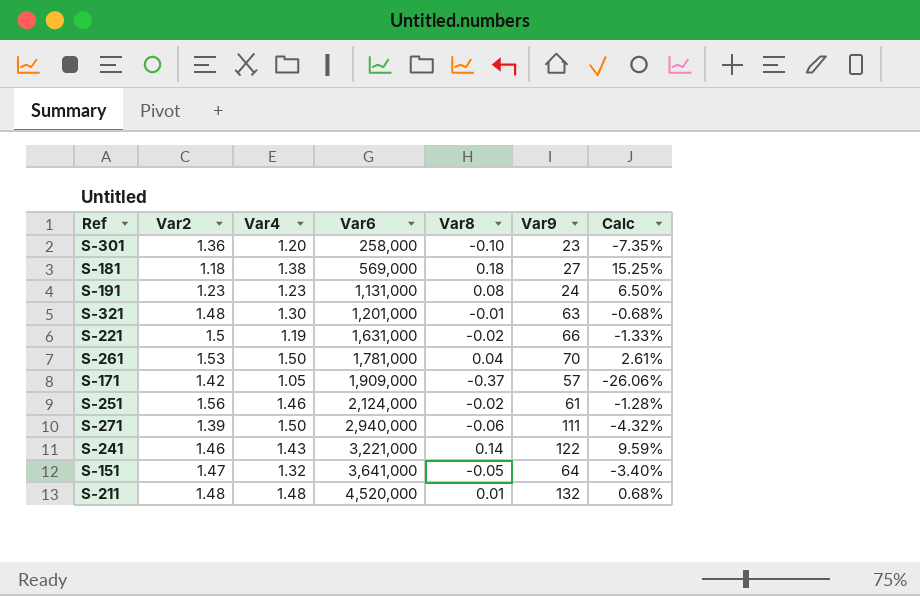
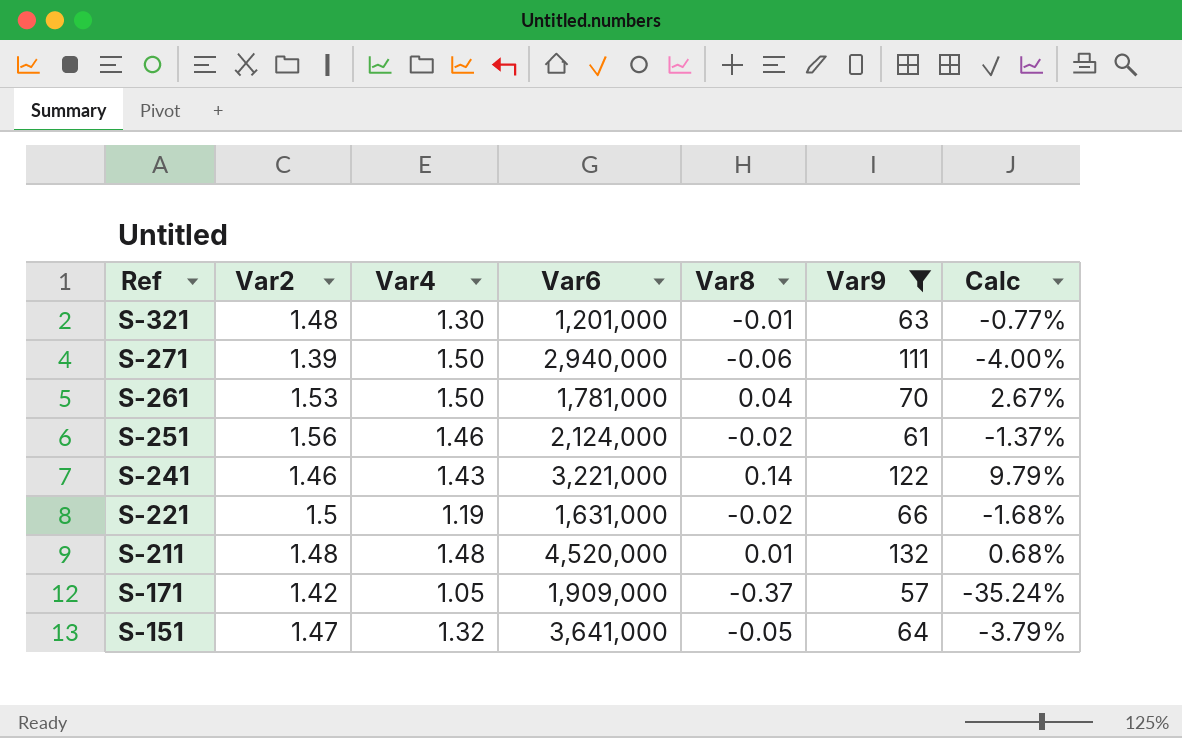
filter: none -> Var9 >= 57
row order: Var6 ascending -> Ref descending
column Calc | formula: [Var8] / [Var2] -> [Var8] / [Var4]

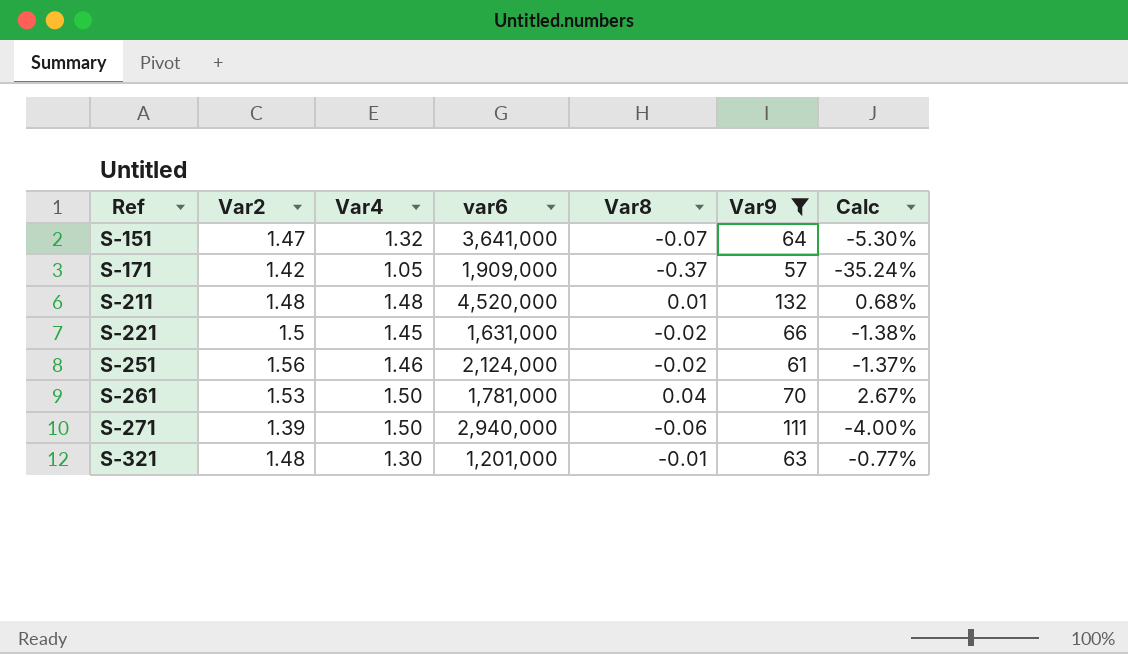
row order: Ref descending -> Ref ascending
column name: Var6 -> var6
row S-241: 1.46 | 1.43 | 3,221,000 | 0.14 | 122 | 9.79% -> none
S-151 | Var8: -0.05 -> -0.07
S-151 | Calc: -3.79% -> -5.30%
S-221 | Var4: 1.19 -> 1.45
S-221 | Calc: -1.68% -> -1.38%

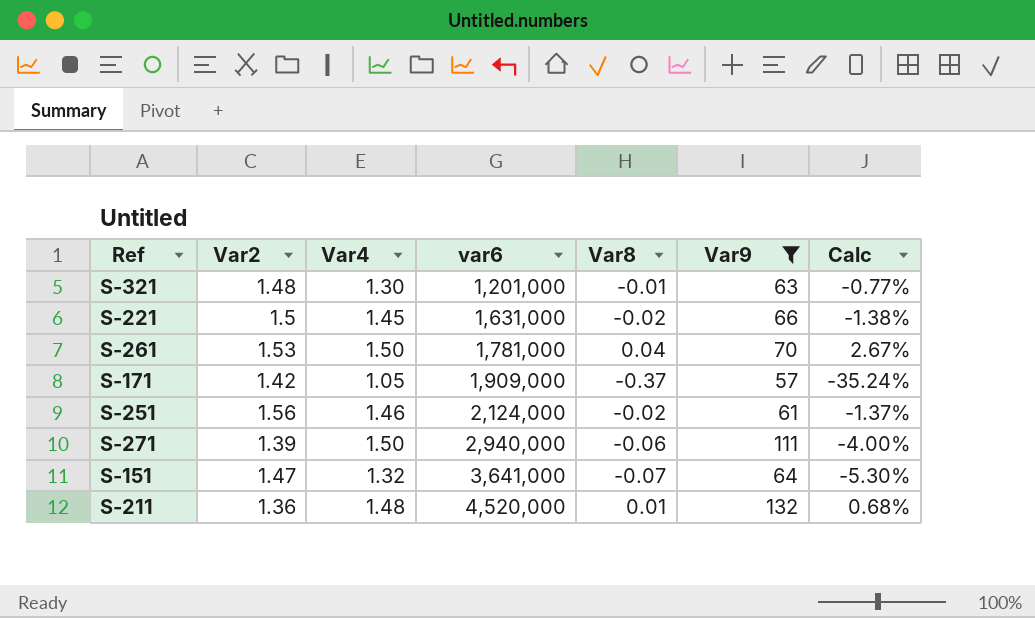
row order: Ref ascending -> var6 ascending
S-211 | Var2: 1.48 -> 1.36

